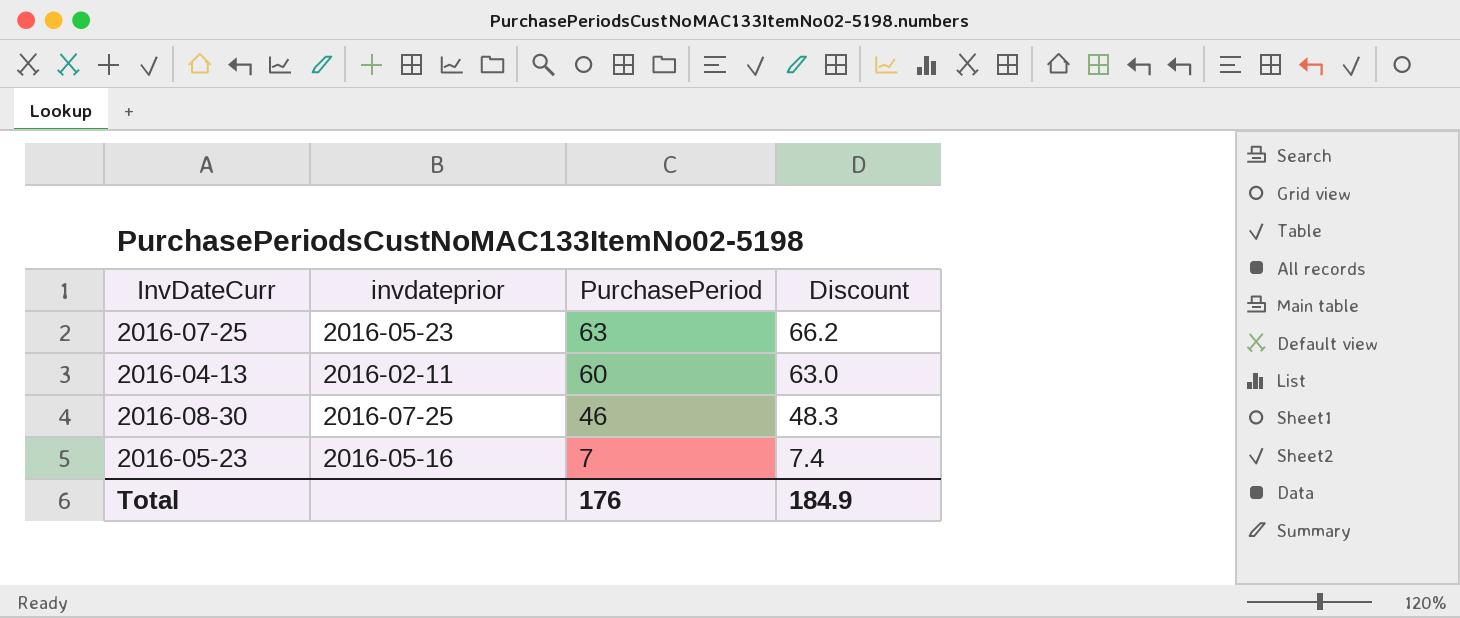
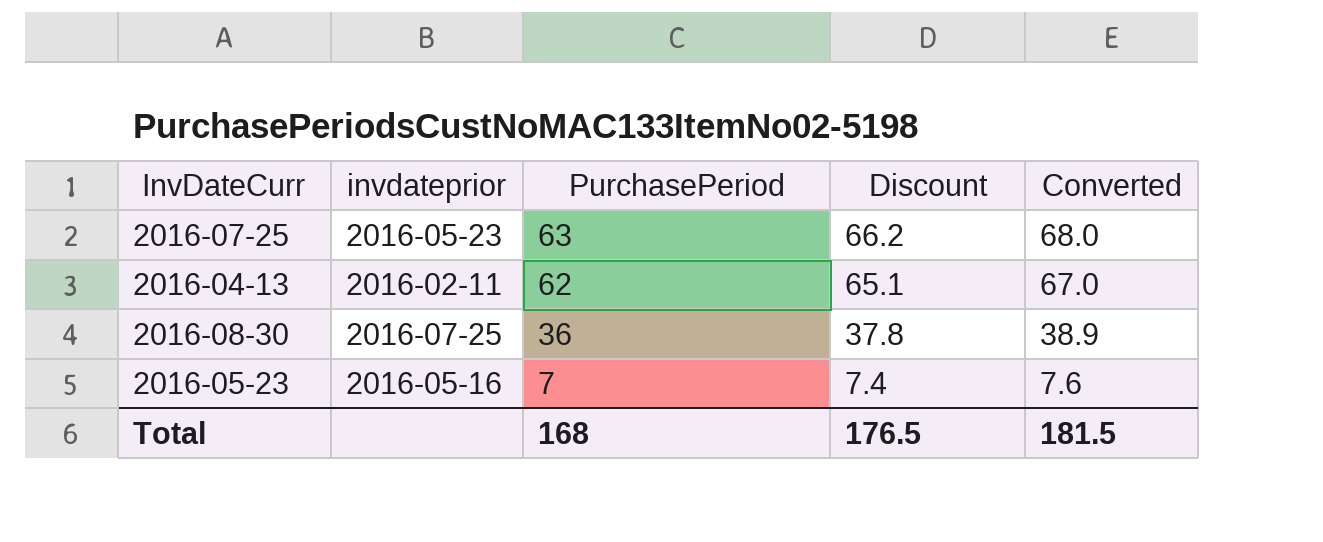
column Converted | formula: none -> [PurchasePeriod] * 1.08
2016-04-13 | PurchasePeriod: 60 -> 62
2016-04-13 | Discount: 63.0 -> 65.1
2016-08-30 | PurchasePeriod: 46 -> 36
2016-08-30 | Discount: 48.3 -> 37.8
Total | PurchasePeriod: 176 -> 168
Total | Discount: 184.9 -> 176.5

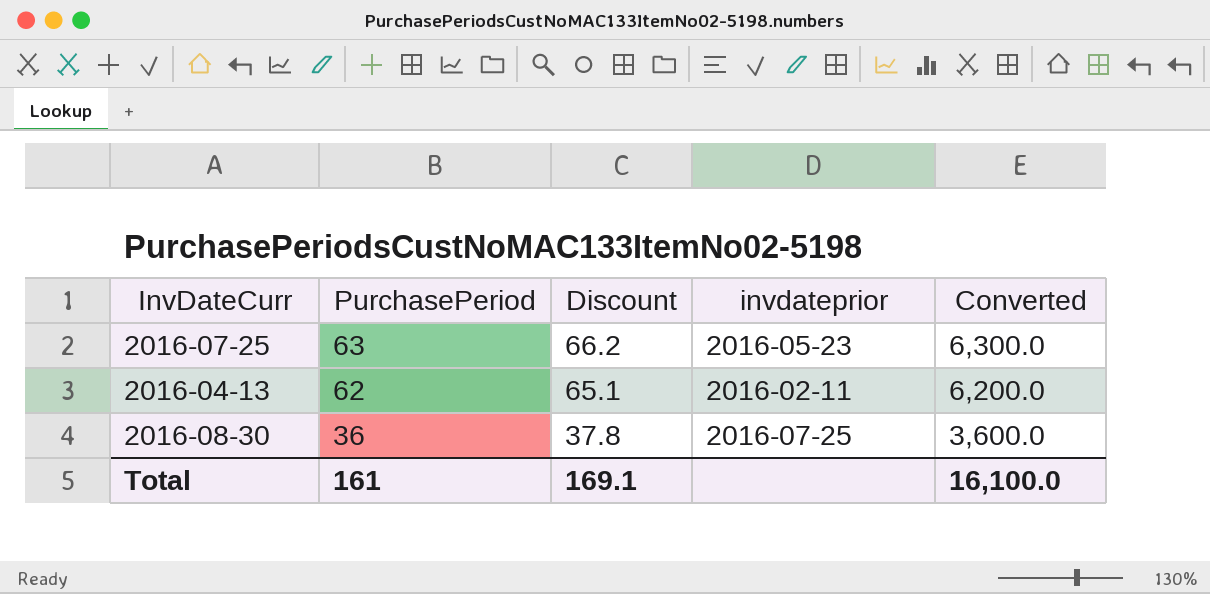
column invdateprior | position: 2 -> 4
column Converted | formula: [PurchasePeriod] * 1.08 -> [PurchasePeriod] * 100
row 2016-05-23: 2016-05-16 | 7 | 7.4 | 7.6 -> none
Total | PurchasePeriod: 168 -> 161
Total | Discount: 176.5 -> 169.1
Total | Converted: 181.5 -> 16,100.0

